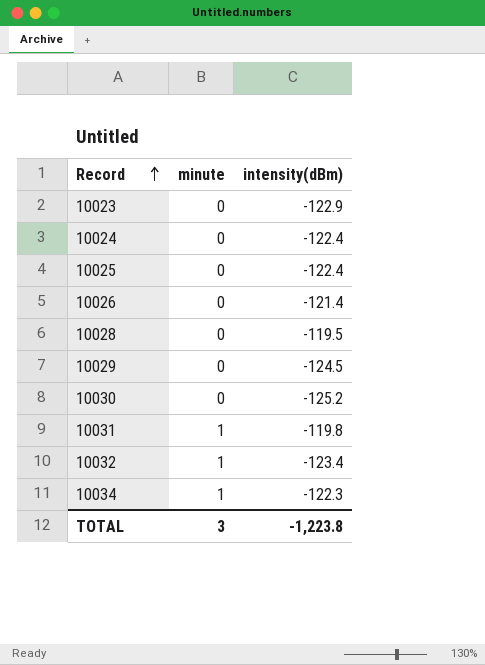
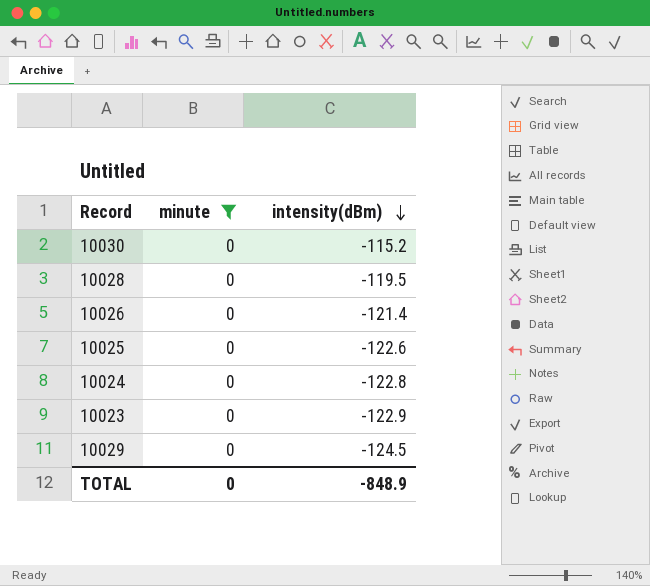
filter: none -> minute = 0
row order: Record ascending -> intensity(dBm) descending
10030 | intensity(dBm): -125.2 -> -115.2
10025 | intensity(dBm): -122.4 -> -122.6
10024 | intensity(dBm): -122.4 -> -122.8
TOTAL | minute: 3 -> 0
TOTAL | intensity(dBm): -1,223.8 -> -848.9

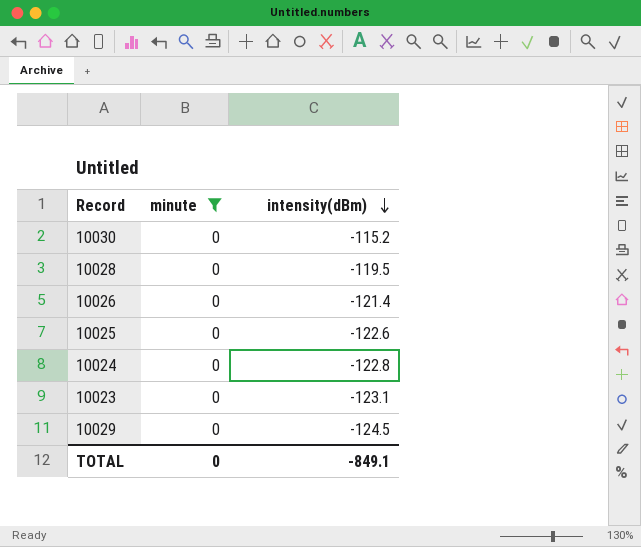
10023 | intensity(dBm): -122.9 -> -123.1
TOTAL | intensity(dBm): -848.9 -> -849.1

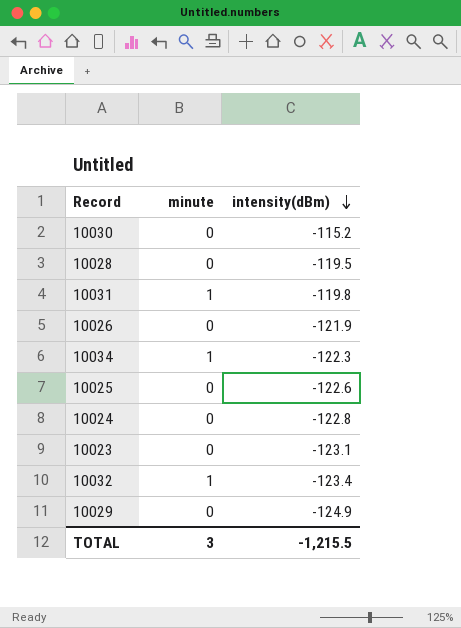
filter: minute = 0 -> none
10026 | intensity(dBm): -121.4 -> -121.9
10029 | intensity(dBm): -124.5 -> -124.9
TOTAL | minute: 0 -> 3
TOTAL | intensity(dBm): -849.1 -> -1,215.5

